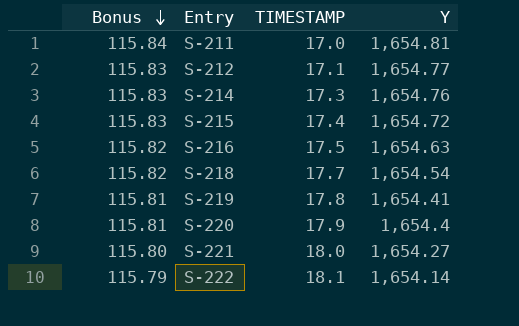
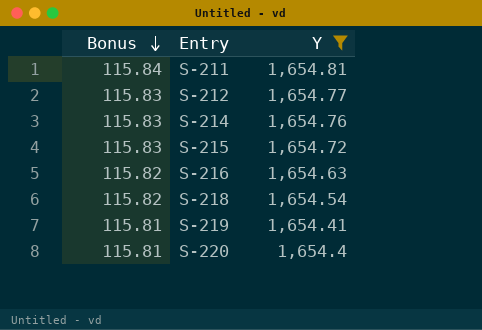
filter: none -> Y >= 1,654.4
column TIMESTAMP | position: 3 -> none

